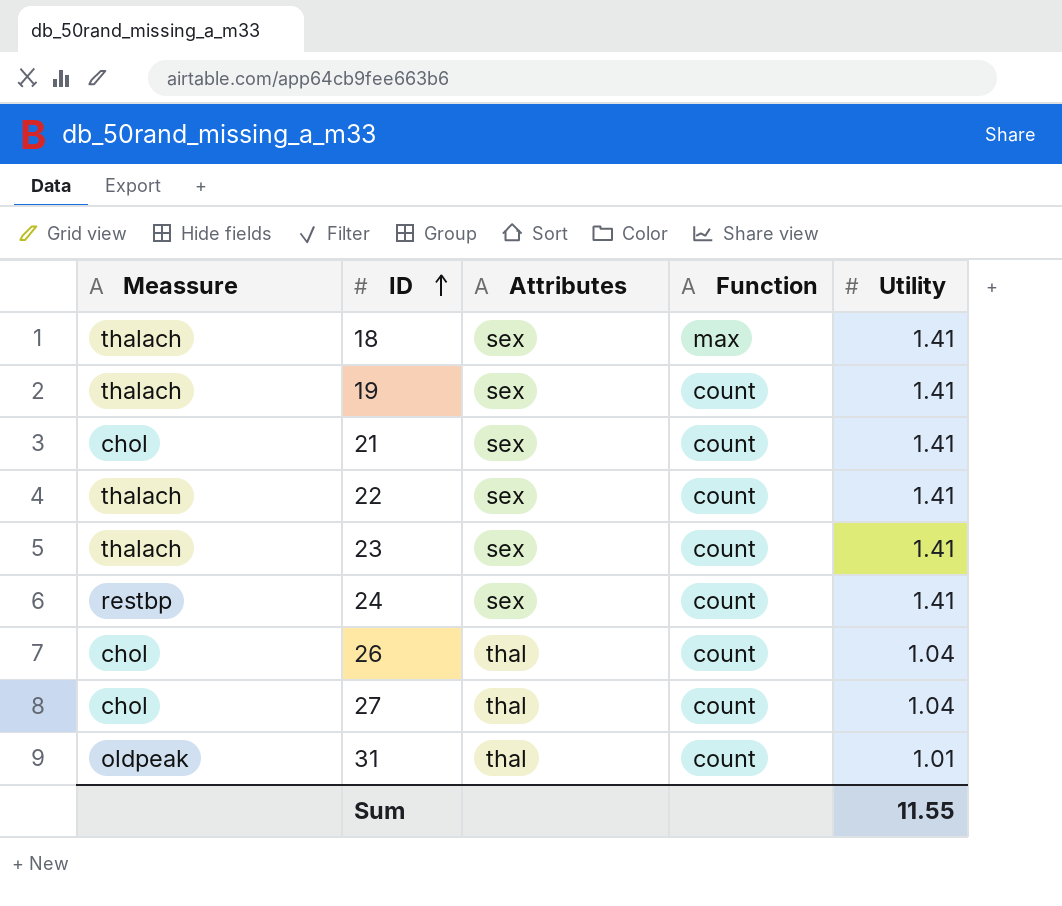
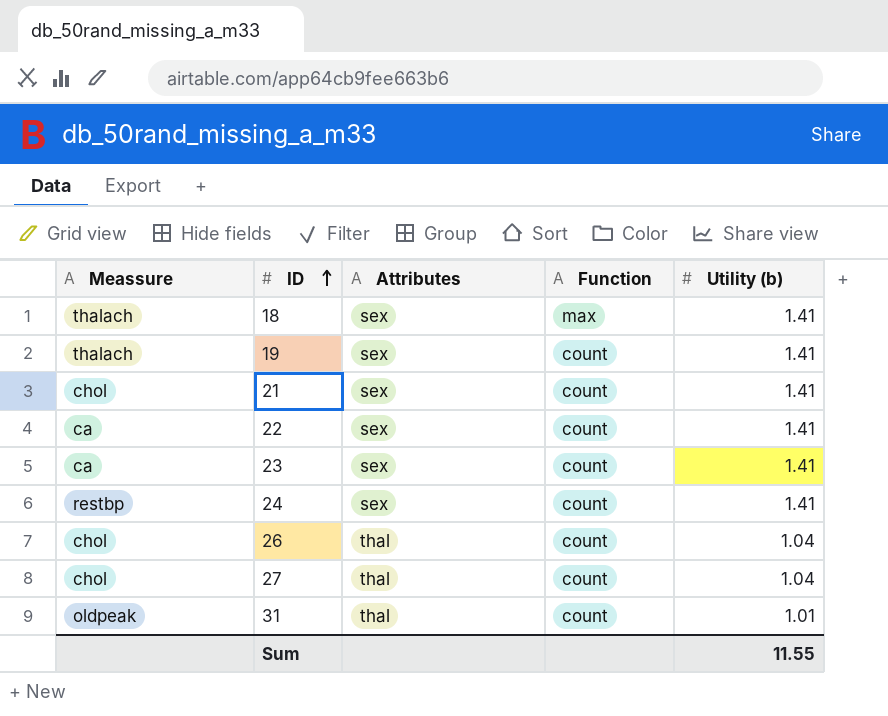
column name: Utility -> Utility (b)
22 | Meassure: thalach -> ca
23 | Meassure: thalach -> ca

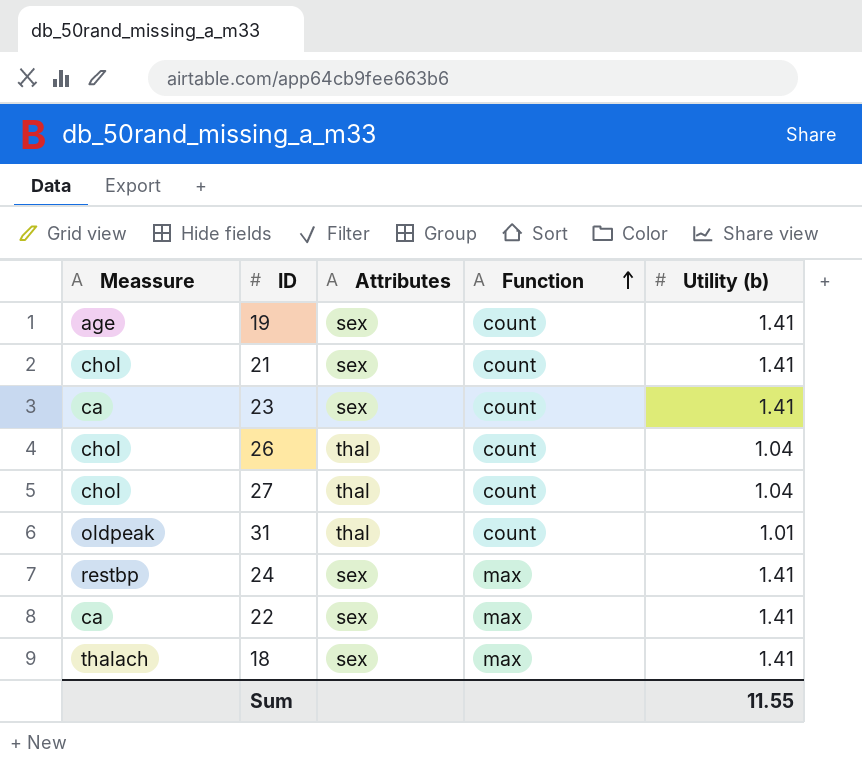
row order: ID ascending -> Function ascending
19 | Meassure: thalach -> age
24 | Function: count -> max
22 | Function: count -> max

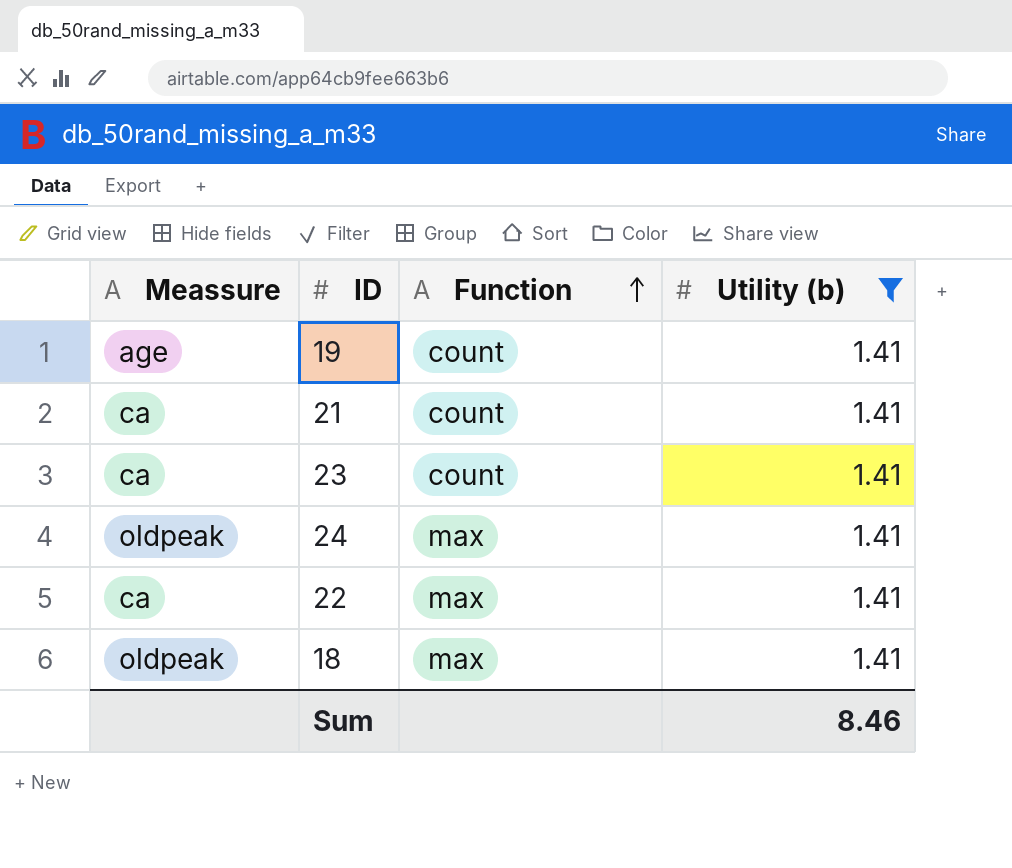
filter: none -> Utility (b) = 1.41
column Attributes | position: 3 -> none
21 | Meassure: chol -> ca
24 | Meassure: restbp -> oldpeak
18 | Meassure: thalach -> oldpeak
Sum | Utility (b): 11.55 -> 8.46

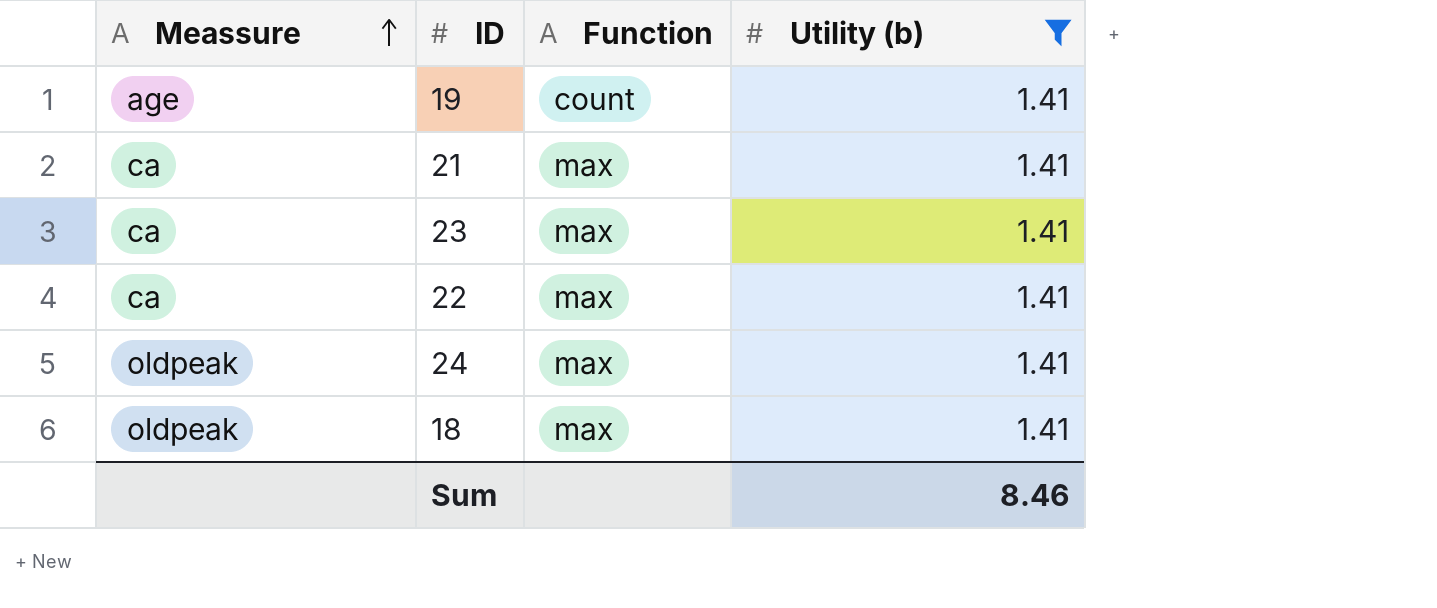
row order: Function ascending -> Meassure ascending
21 | Function: count -> max
23 | Function: count -> max

